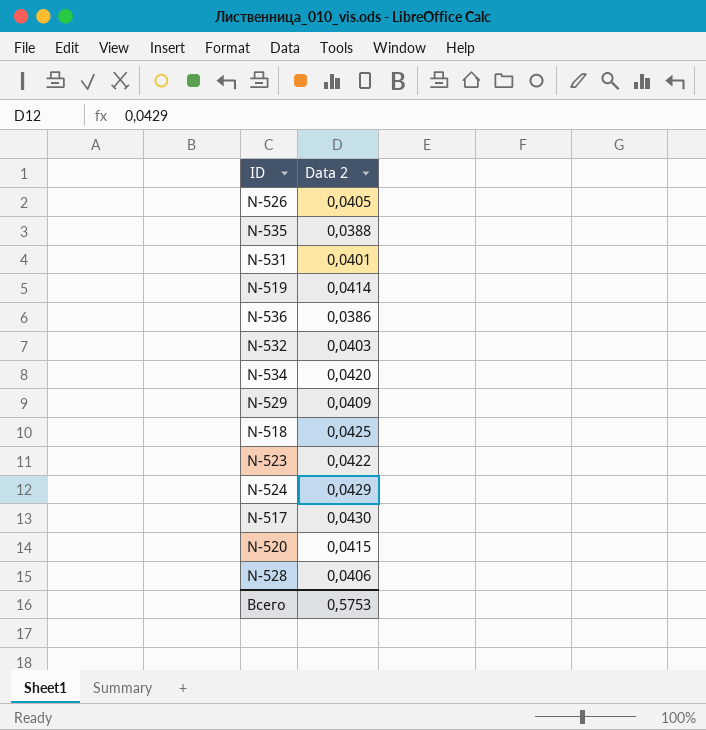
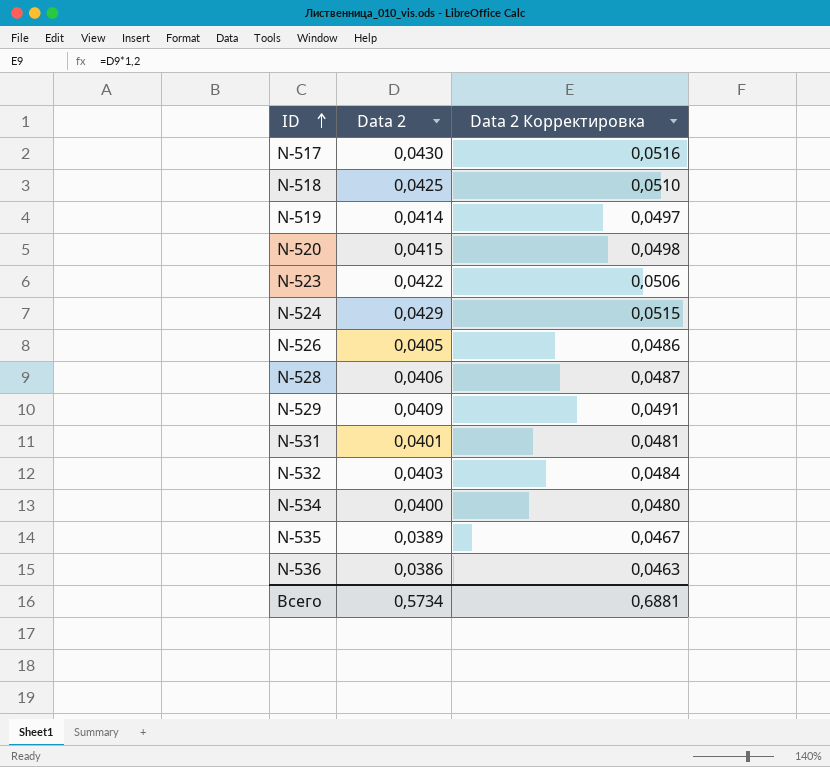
row order: none -> ID ascending
column Data 2 Корректировка | formula: none -> [Data 2] * 1,2
N-534 | Data 2: 0,0420 -> 0,0400
N-535 | Data 2: 0,0388 -> 0,0389
Всего | Data 2: 0,5753 -> 0,5734

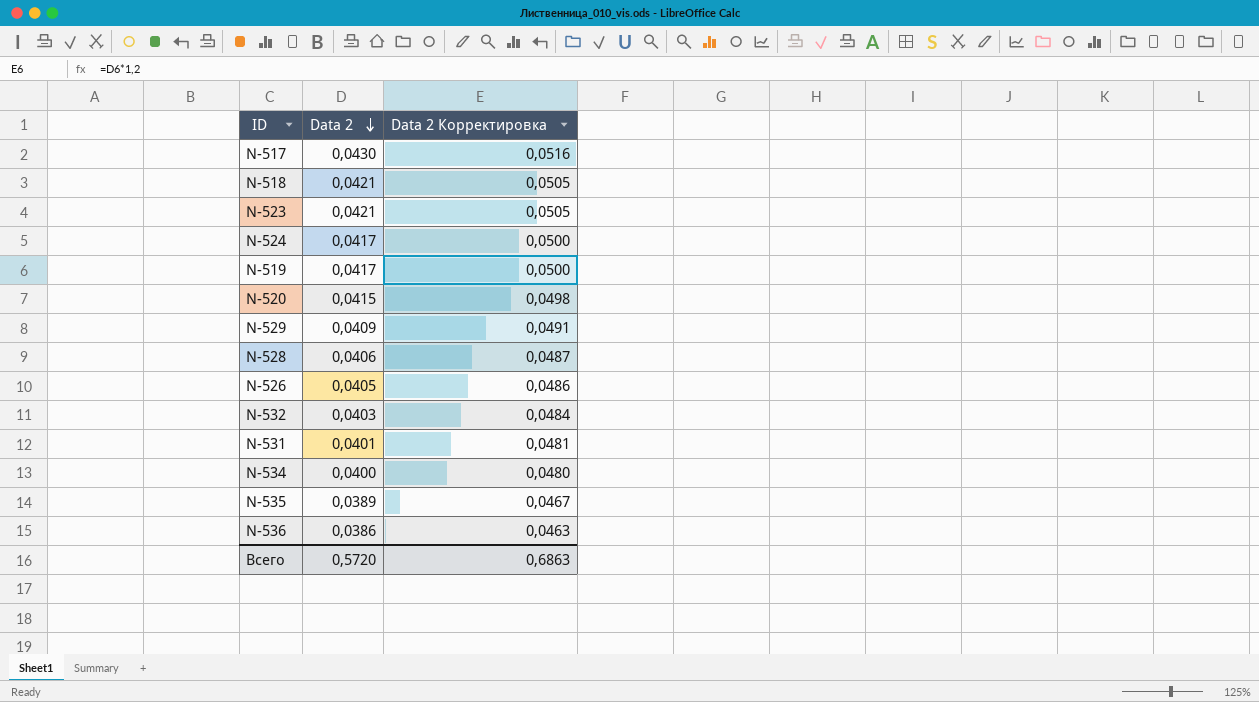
row order: ID ascending -> Data 2 descending
N-518 | Data 2: 0,0425 -> 0,0421
N-518 | Data 2 Корректировка: 0,0510 -> 0,0505
N-523 | Data 2: 0,0422 -> 0,0421
N-523 | Data 2 Корректировка: 0,0506 -> 0,0505
N-524 | Data 2: 0,0429 -> 0,0417
N-524 | Data 2 Корректировка: 0,0515 -> 0,0500
N-519 | Data 2: 0,0414 -> 0,0417
N-519 | Data 2 Корректировка: 0,0497 -> 0,0500
Всего | Data 2: 0,5734 -> 0,5720
Всего | Data 2 Корректировка: 0,6881 -> 0,6863

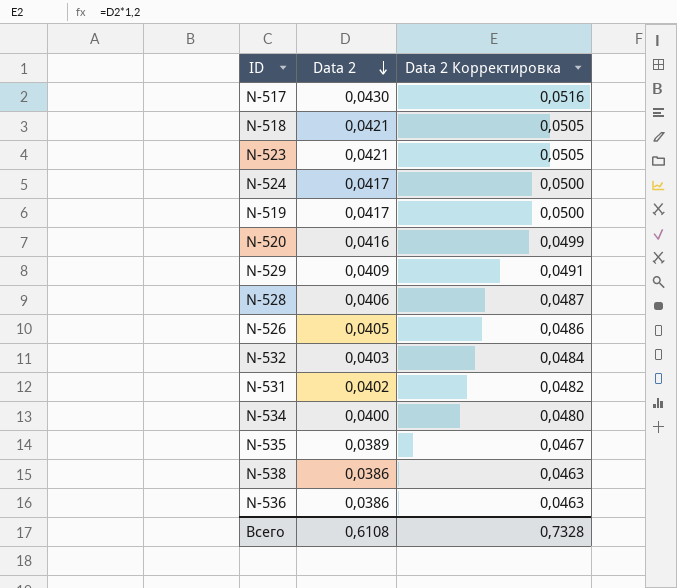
N-520 | Data 2: 0,0415 -> 0,0416
N-520 | Data 2 Корректировка: 0,0498 -> 0,0499
N-531 | Data 2: 0,0401 -> 0,0402
N-531 | Data 2 Корректировка: 0,0481 -> 0,0482
row N-538: none -> 0,0386 | 0,0463
Всего | Data 2: 0,5720 -> 0,6108
Всего | Data 2 Корректировка: 0,6863 -> 0,7328

